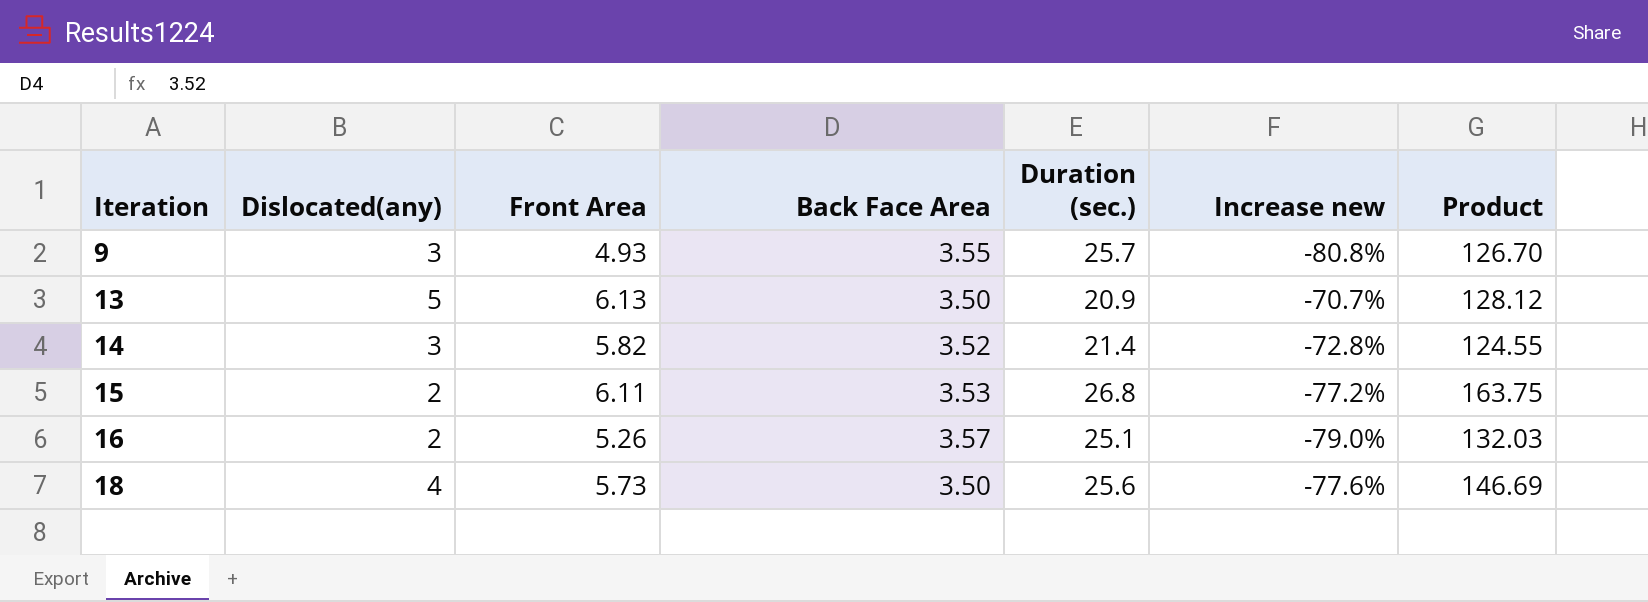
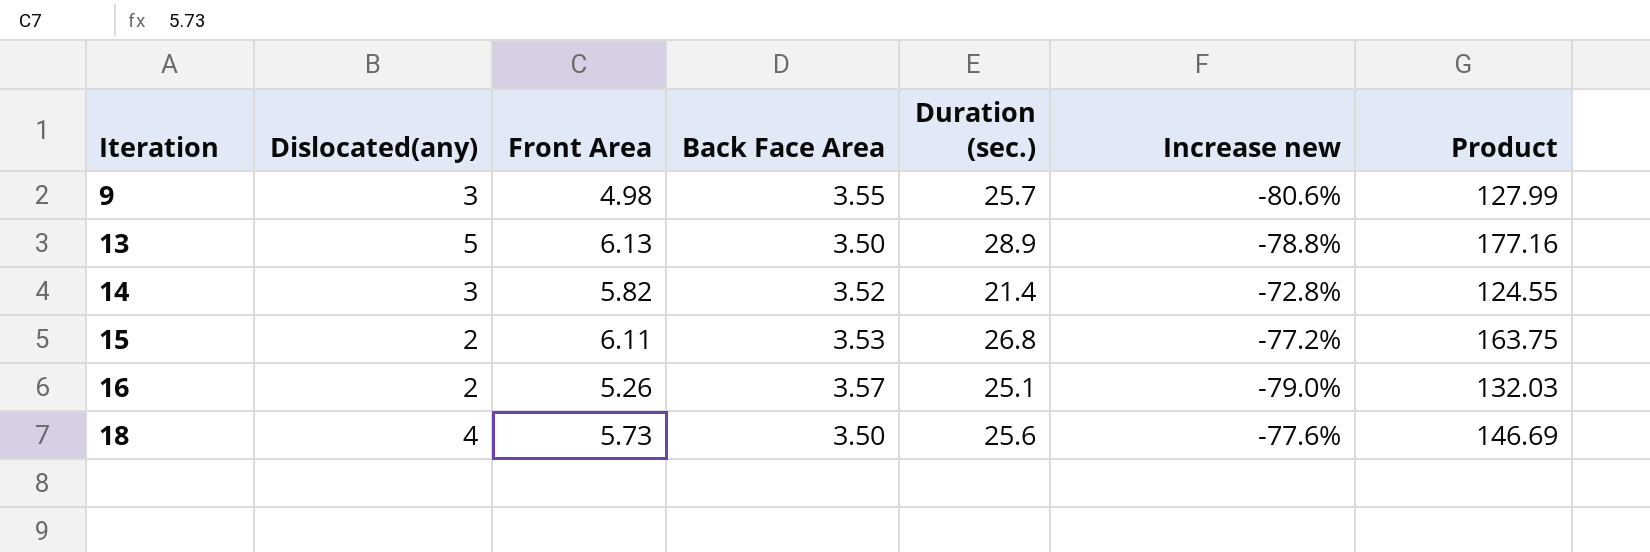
9 | Front Area: 4.93 -> 4.98
9 | Increase new: -80.8% -> -80.6%
9 | Product: 126.70 -> 127.99
13 | Duration (sec.): 20.9 -> 28.9
13 | Increase new: -70.7% -> -78.8%
13 | Product: 128.12 -> 177.16

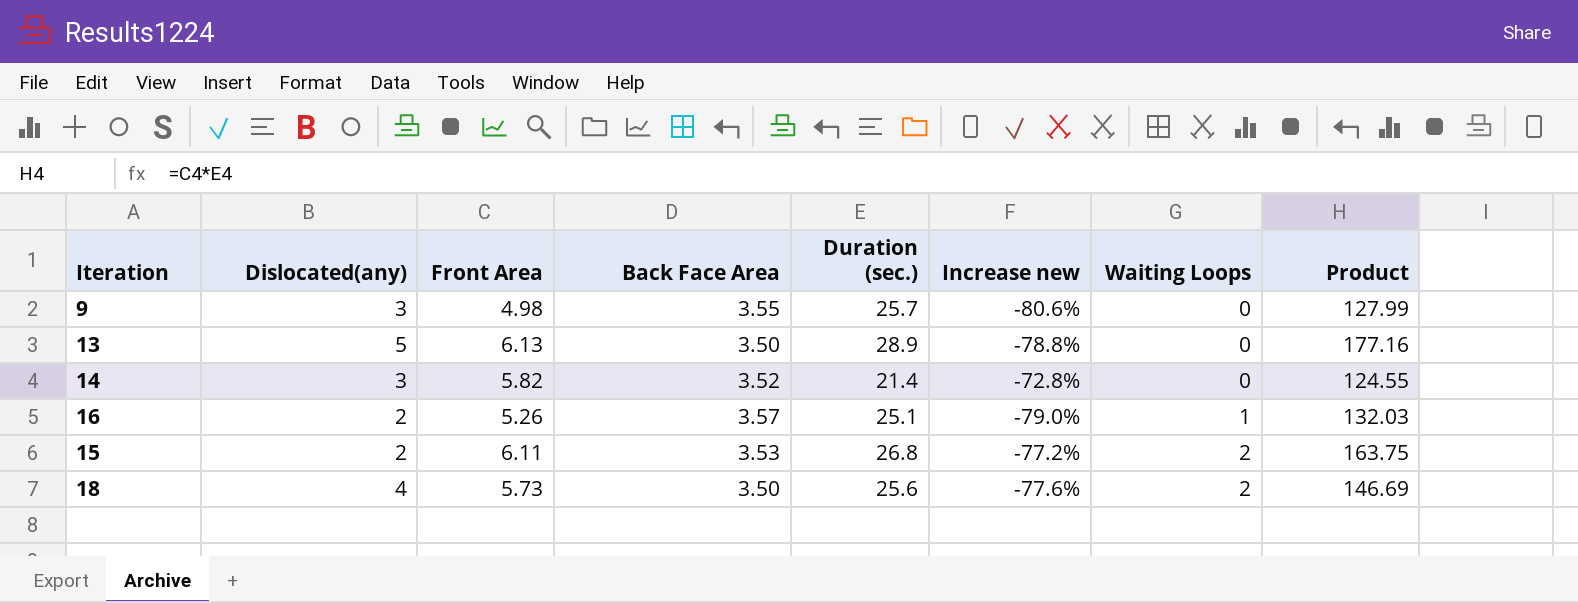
row order: Iteration ascending -> Waiting Loops ascending
column Waiting Loops | position: none -> 7

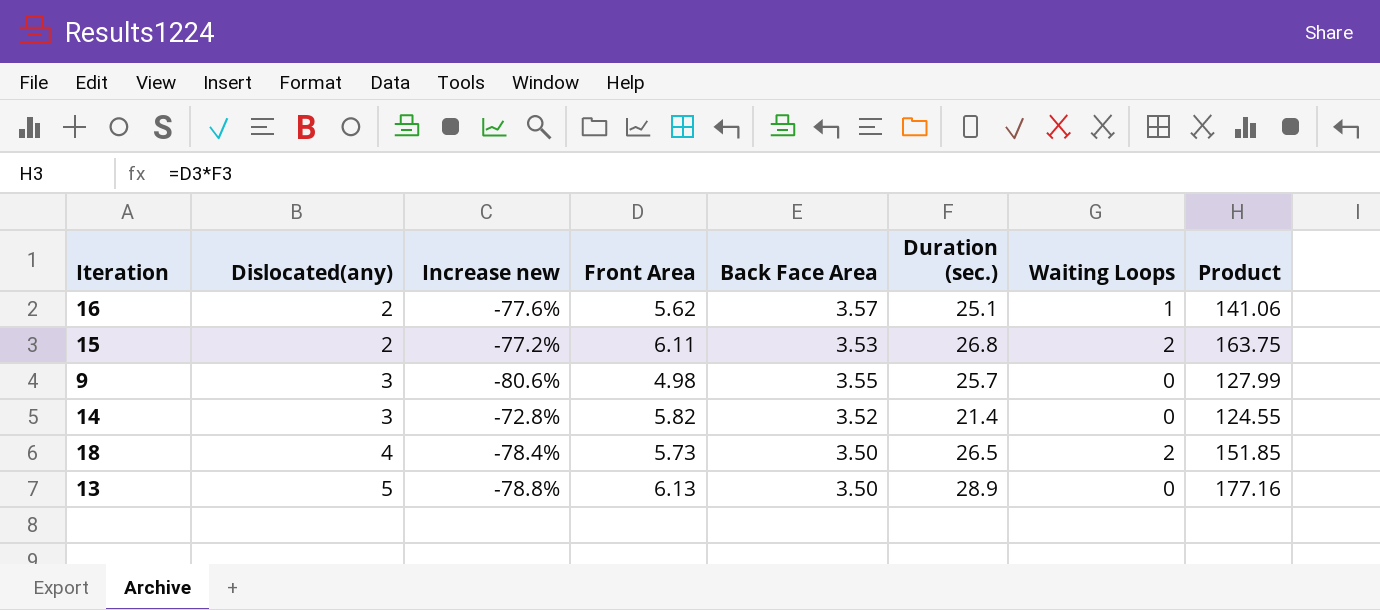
row order: Waiting Loops ascending -> Dislocated(any) ascending
column Increase new | position: 6 -> 3
16 | Increase new: -79.0% -> -77.6%
16 | Front Area: 5.26 -> 5.62
16 | Product: 132.03 -> 141.06
18 | Increase new: -77.6% -> -78.4%
18 | Duration (sec.): 25.6 -> 26.5
18 | Product: 146.69 -> 151.85

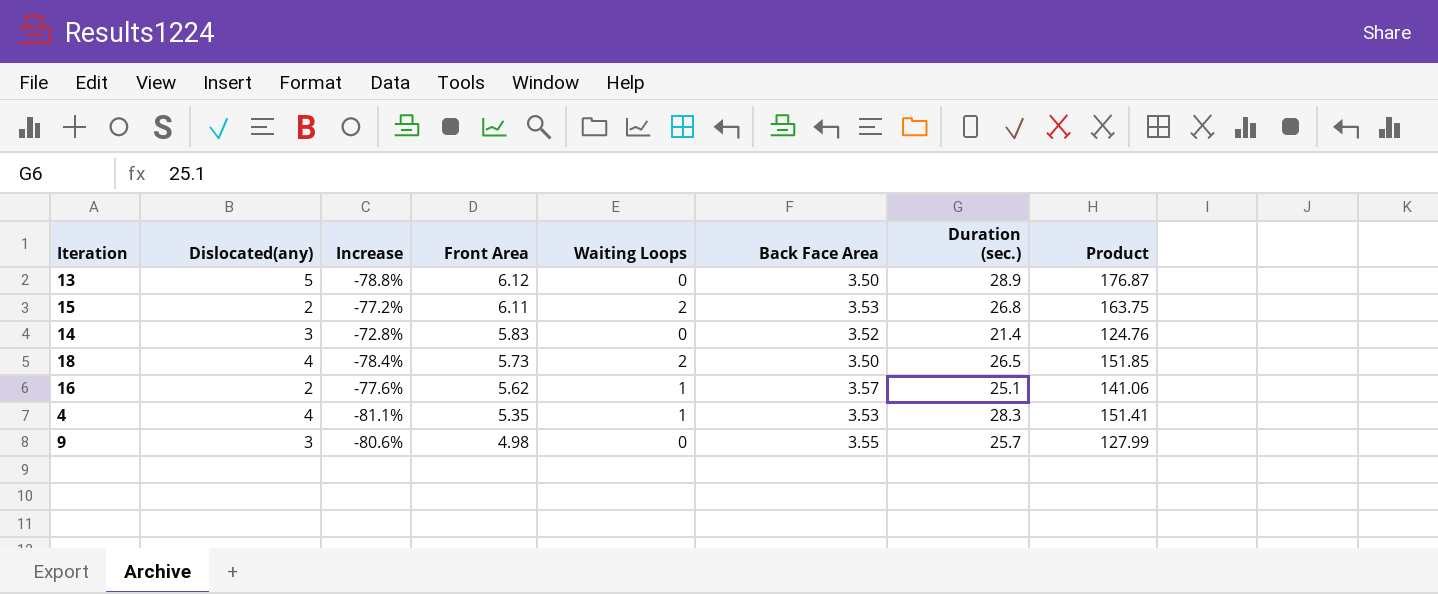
row order: Dislocated(any) ascending -> Front Area descending
column name: Increase new -> Increase
column Waiting Loops | position: 7 -> 5
13 | Front Area: 6.13 -> 6.12
13 | Product: 177.16 -> 176.87
14 | Front Area: 5.82 -> 5.83
14 | Product: 124.55 -> 124.76
row 4: none -> 4 | -81.1% | 5.35 | 1 | 3.53 | 28.3 | 151.41

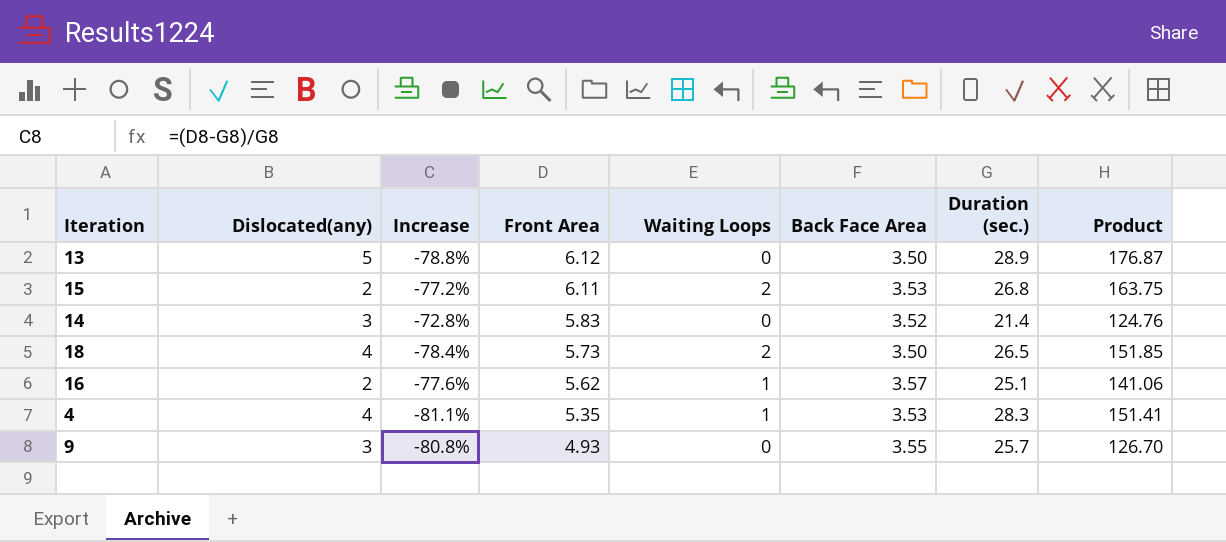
9 | Increase: -80.6% -> -80.8%
9 | Front Area: 4.98 -> 4.93
9 | Product: 127.99 -> 126.70

